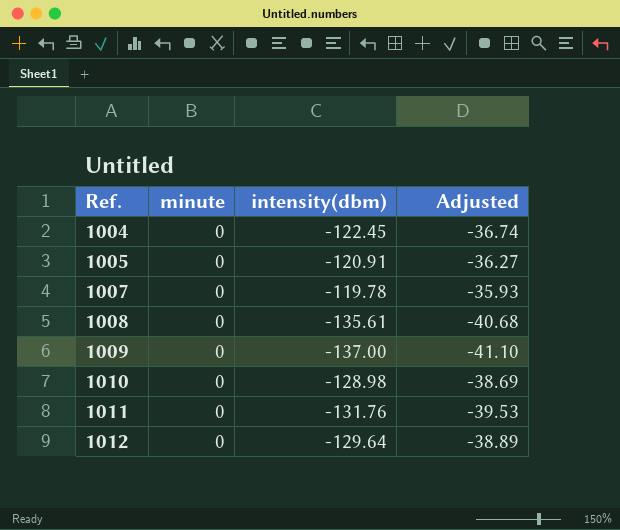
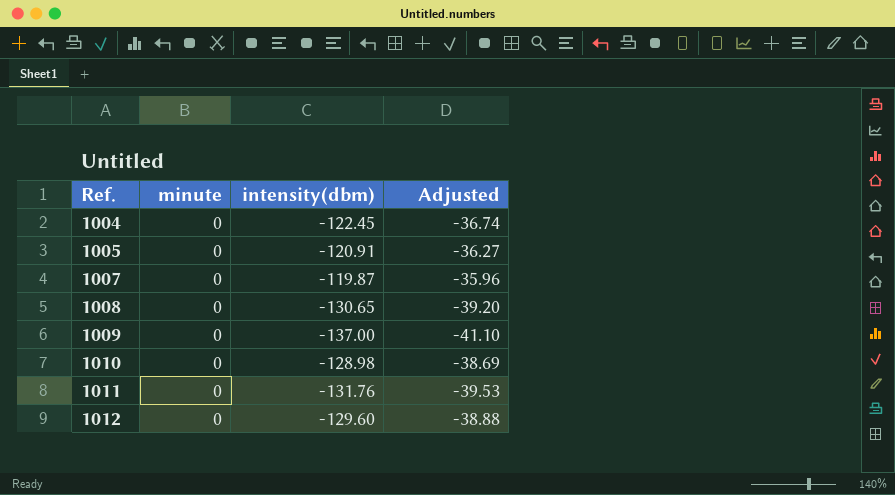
1007 | intensity(dbm): -119.78 -> -119.87
1007 | Adjusted: -35.93 -> -35.96
1008 | intensity(dbm): -135.61 -> -130.65
1008 | Adjusted: -40.68 -> -39.20
1012 | intensity(dbm): -129.64 -> -129.60
1012 | Adjusted: -38.89 -> -38.88

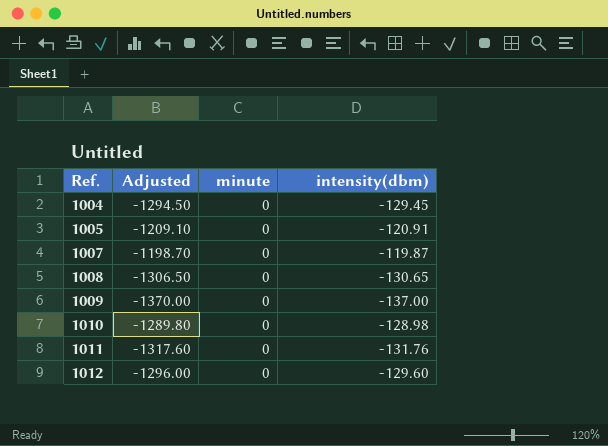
column Adjusted | formula: [intensity(dbm)] * 0.3 -> [intensity(dbm)] * 10
column Adjusted | position: 4 -> 2
1004 | intensity(dbm): -122.45 -> -129.45

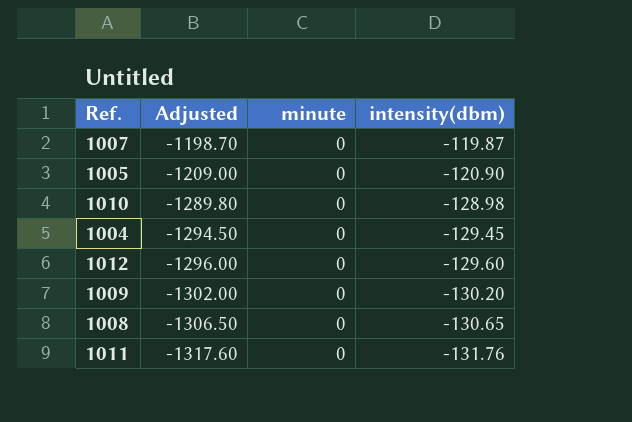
row order: Ref. ascending -> Adjusted descending
1005 | Adjusted: -1209.10 -> -1209.00
1005 | intensity(dbm): -120.91 -> -120.90
1009 | Adjusted: -1370.00 -> -1302.00
1009 | intensity(dbm): -137.00 -> -130.20

